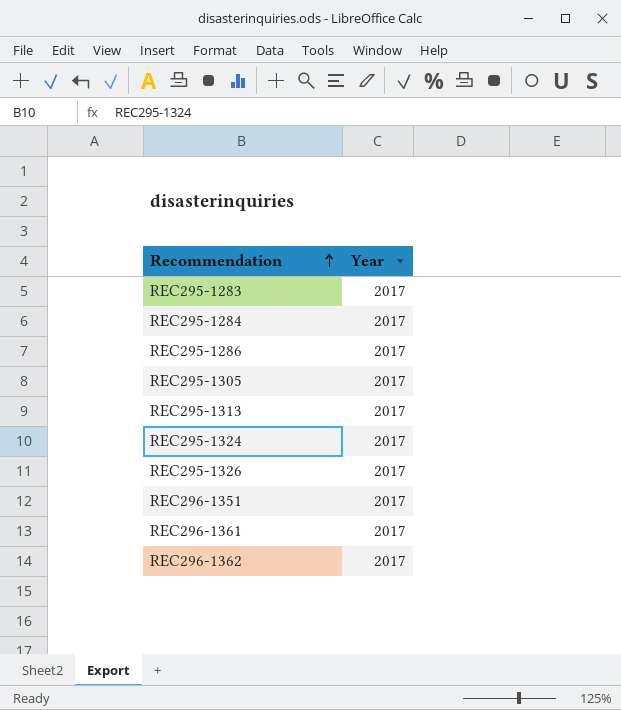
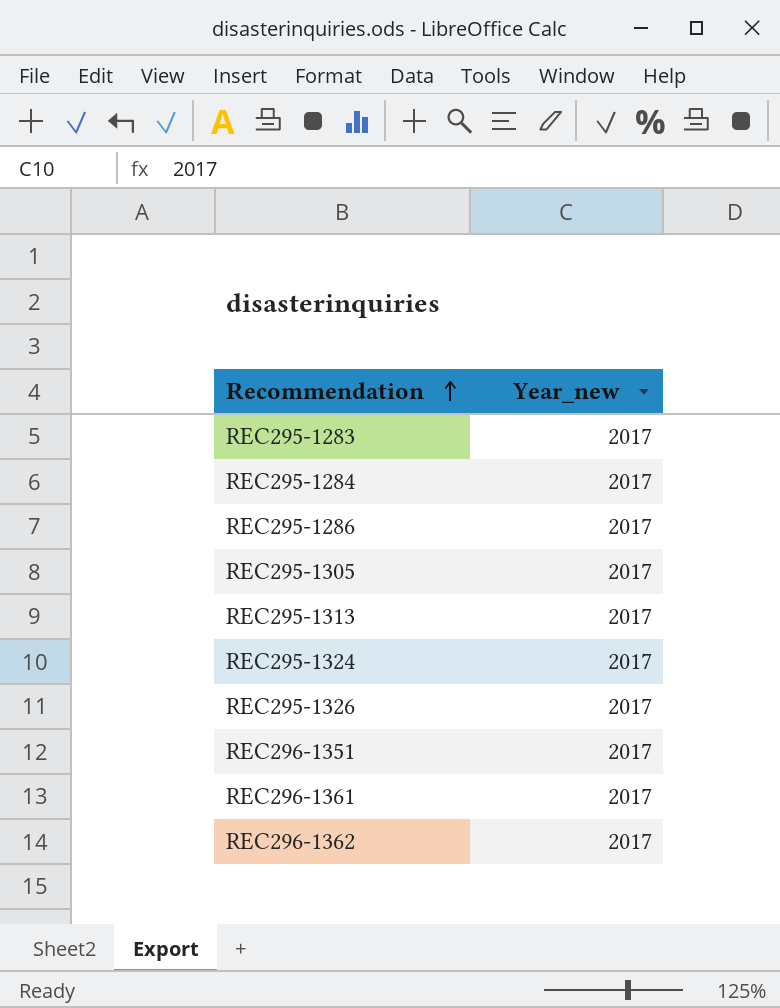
column name: Year -> Year_new

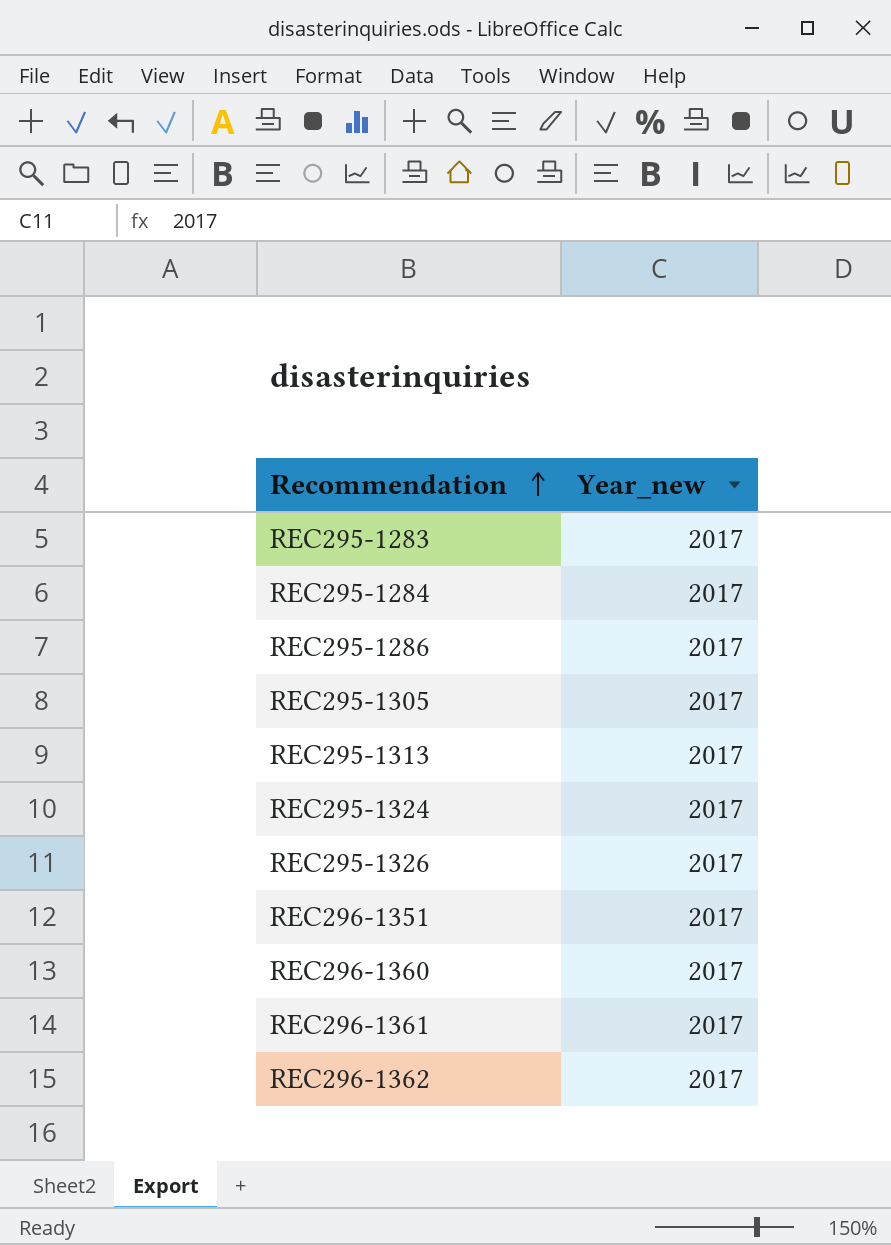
row REC296-1360: none -> 2017

